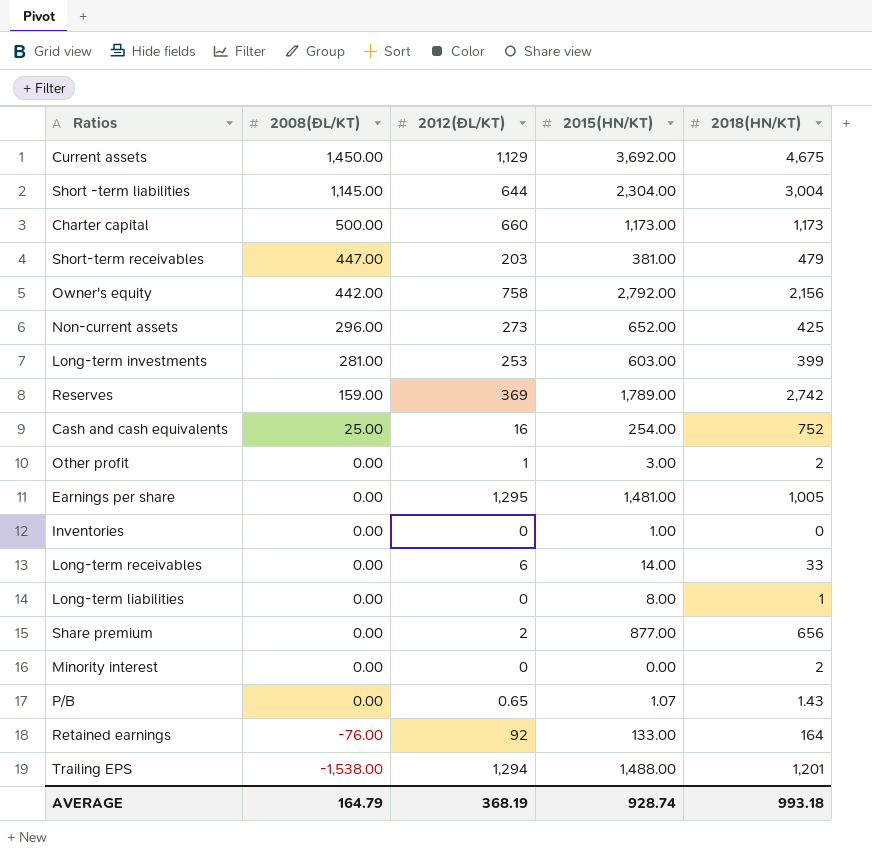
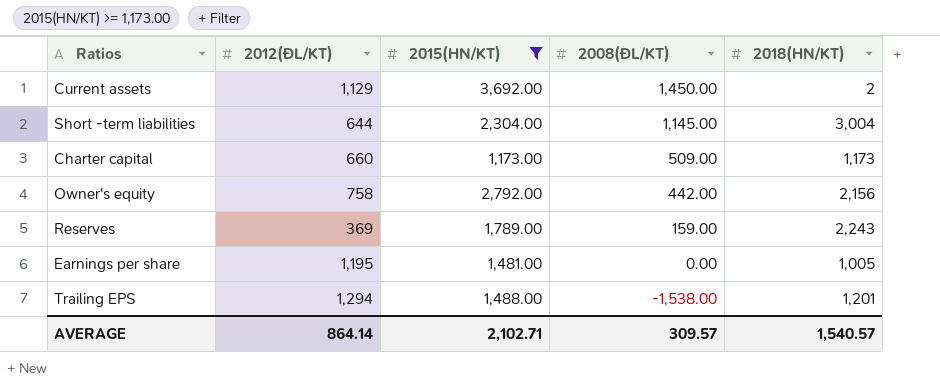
filter: none -> 2015(HN/KT) >= 1,173.00
column 2008(ĐL/KT) | position: 2 -> 4
Current assets | 2018(HN/KT): 4,675 -> 2
Charter capital | 2008(ĐL/KT): 500.00 -> 509.00
Reserves | 2018(HN/KT): 2,742 -> 2,243
Earnings per share | 2012(ĐL/KT): 1,295 -> 1,195
AVERAGE | 2012(ĐL/KT): 368.19 -> 864.14
AVERAGE | 2015(HN/KT): 928.74 -> 2,102.71
AVERAGE | 2008(ĐL/KT): 164.79 -> 309.57
AVERAGE | 2018(HN/KT): 993.18 -> 1,540.57

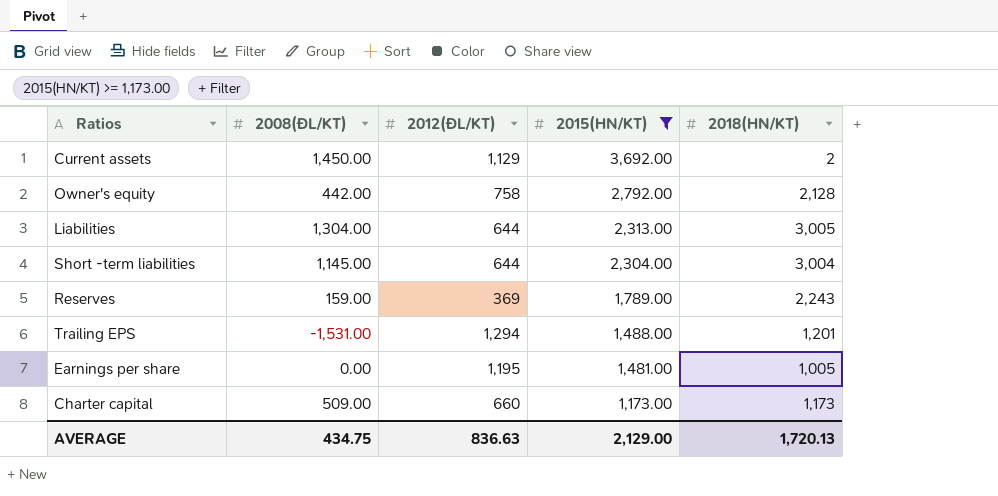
row order: 2008(ĐL/KT) descending -> 2015(HN/KT) descending
column 2008(ĐL/KT) | position: 4 -> 2
Owner's equity | 2018(HN/KT): 2,156 -> 2,128
row Liabilities: none -> 1,304.00 | 644 | 2,313.00 | 3,005
Trailing EPS | 2008(ĐL/KT): -1,538.00 -> -1,531.00
AVERAGE | 2008(ĐL/KT): 309.57 -> 434.75
AVERAGE | 2012(ĐL/KT): 864.14 -> 836.63
AVERAGE | 2015(HN/KT): 2,102.71 -> 2,129.00
AVERAGE | 2018(HN/KT): 1,540.57 -> 1,720.13

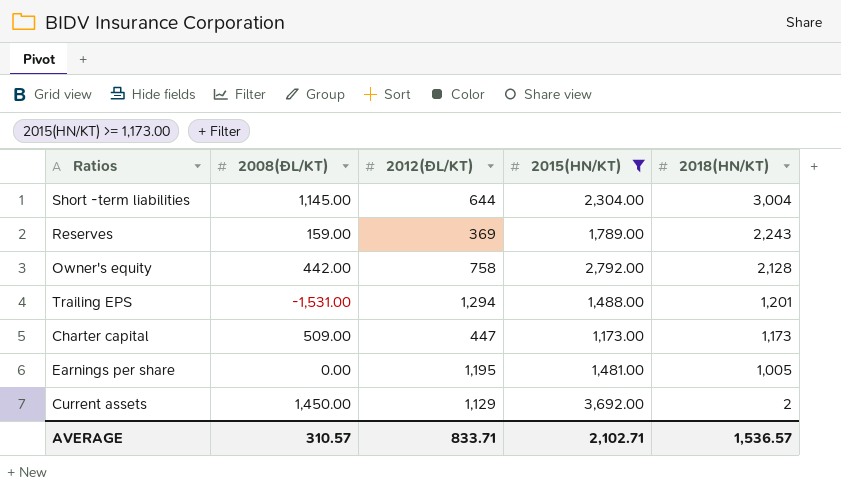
row order: 2015(HN/KT) descending -> 2018(HN/KT) descending
row Liabilities: 1,304.00 | 644 | 2,313.00 | 3,005 -> none
Charter capital | 2012(ĐL/KT): 660 -> 447
AVERAGE | 2008(ĐL/KT): 434.75 -> 310.57
AVERAGE | 2012(ĐL/KT): 836.63 -> 833.71
AVERAGE | 2015(HN/KT): 2,129.00 -> 2,102.71
AVERAGE | 2018(HN/KT): 1,720.13 -> 1,536.57

